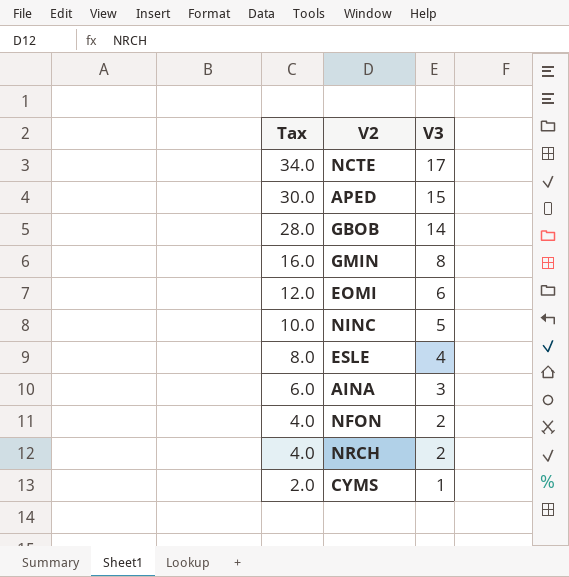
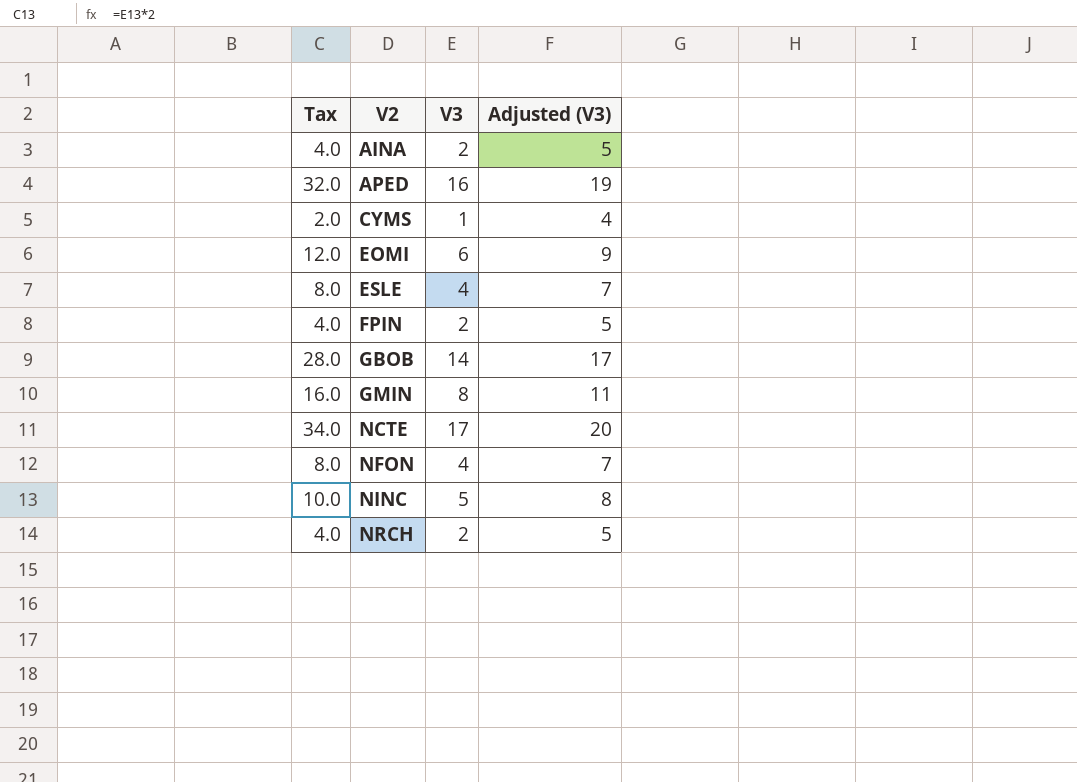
row order: Tax descending -> V2 ascending
column Adjusted (V3) | formula: none -> [V3] + 3
AINA | Tax: 6.0 -> 4.0
AINA | V3: 3 -> 2
APED | Tax: 30.0 -> 32.0
APED | V3: 15 -> 16
row FPIN: none -> 4.0 | 2 | 5
NFON | Tax: 4.0 -> 8.0
NFON | V3: 2 -> 4

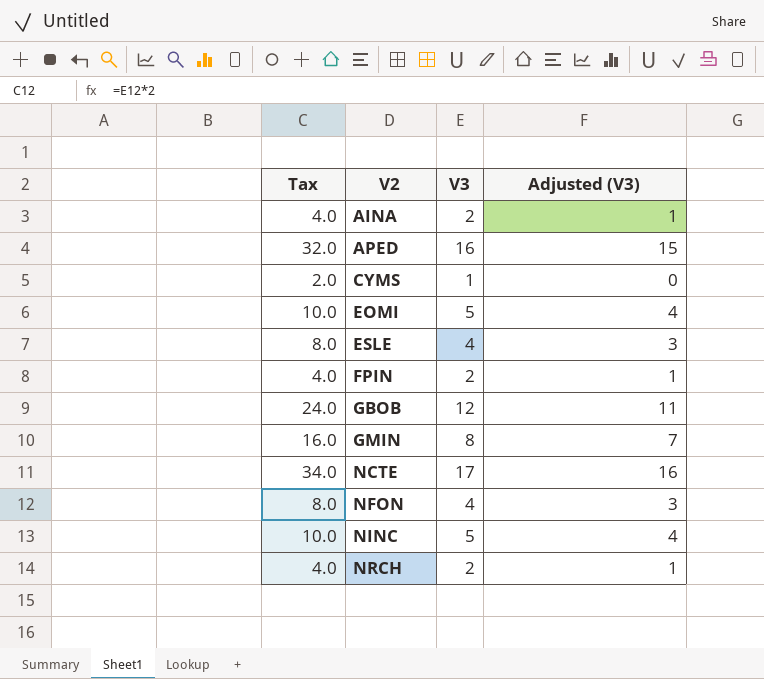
column Adjusted (V3) | formula: [V3] + 3 -> [V3] - 1
EOMI | Tax: 12.0 -> 10.0
EOMI | V3: 6 -> 5
GBOB | Tax: 28.0 -> 24.0
GBOB | V3: 14 -> 12

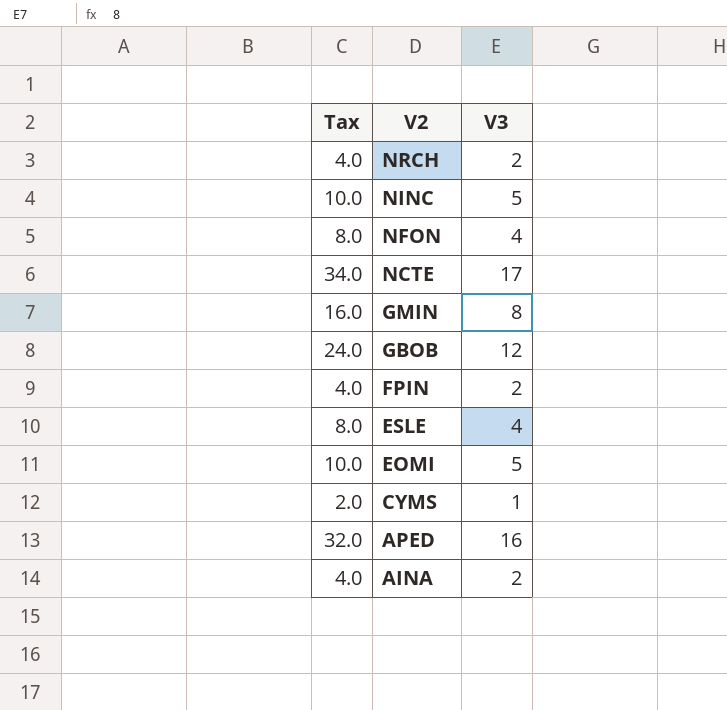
row order: V2 ascending -> V2 descending
column Adjusted (V3) | formula: [V3] - 1 -> none

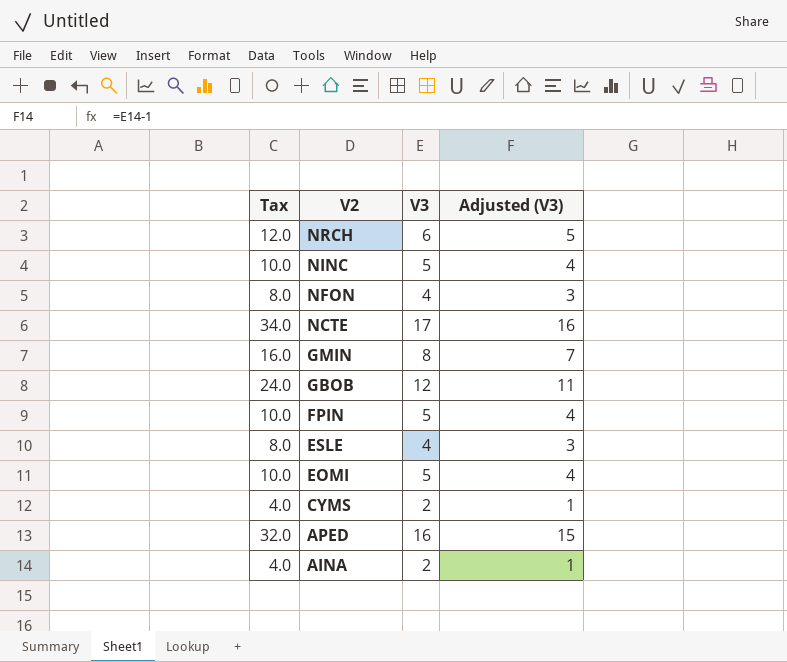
column Adjusted (V3) | formula: none -> [V3] - 1
NRCH | Tax: 4.0 -> 12.0
NRCH | V3: 2 -> 6
FPIN | Tax: 4.0 -> 10.0
FPIN | V3: 2 -> 5
CYMS | Tax: 2.0 -> 4.0
CYMS | V3: 1 -> 2

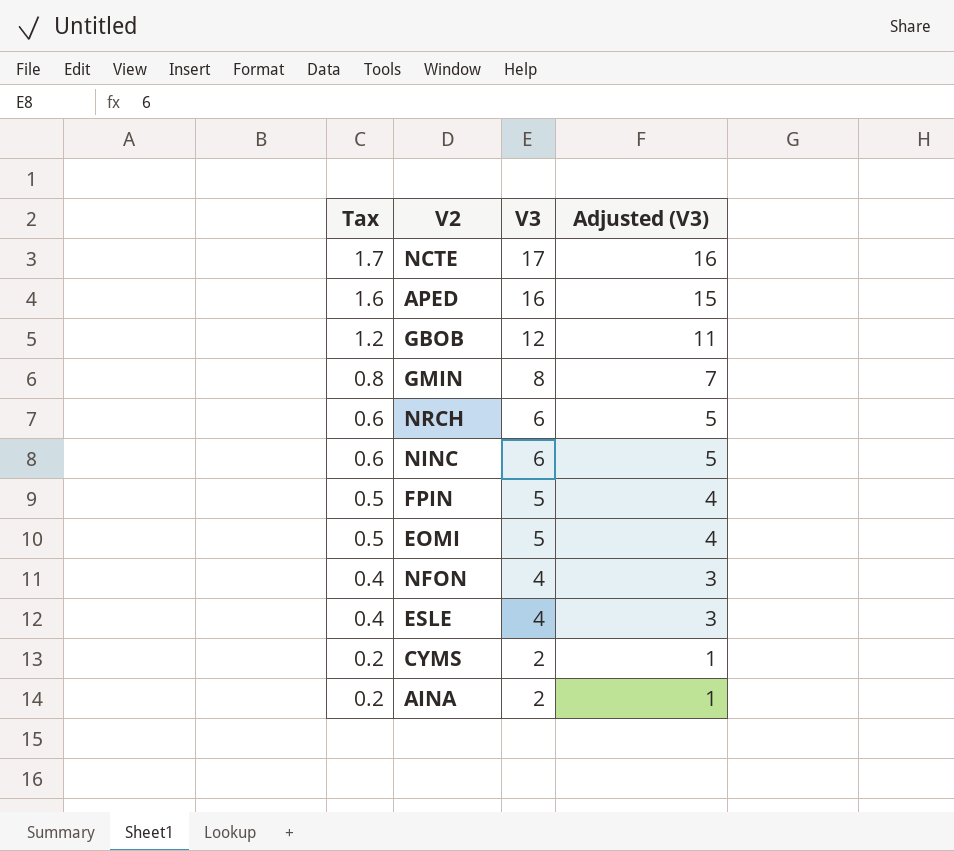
row order: V2 descending -> Tax descending
column Tax | formula: [V3] * 2 -> [V3] * 0.1
NINC | V3: 5 -> 6
NINC | Adjusted (V3): 4 -> 5

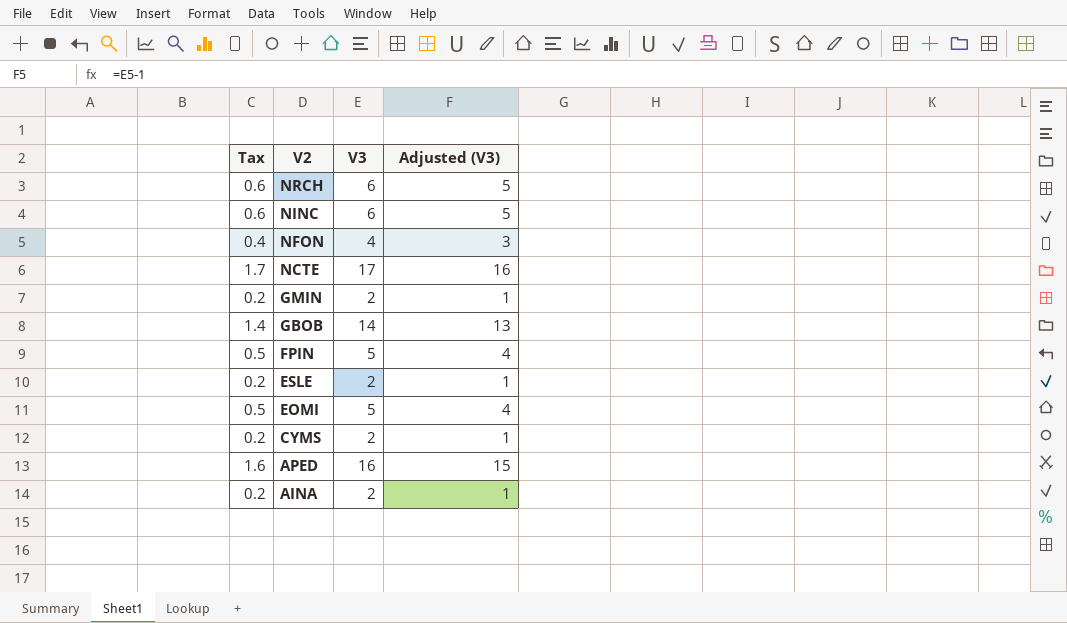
row order: Tax descending -> V2 descending
GMIN | Tax: 0.8 -> 0.2
GMIN | V3: 8 -> 2
GMIN | Adjusted (V3): 7 -> 1
GBOB | Tax: 1.2 -> 1.4
GBOB | V3: 12 -> 14
GBOB | Adjusted (V3): 11 -> 13
ESLE | Tax: 0.4 -> 0.2
ESLE | V3: 4 -> 2
ESLE | Adjusted (V3): 3 -> 1

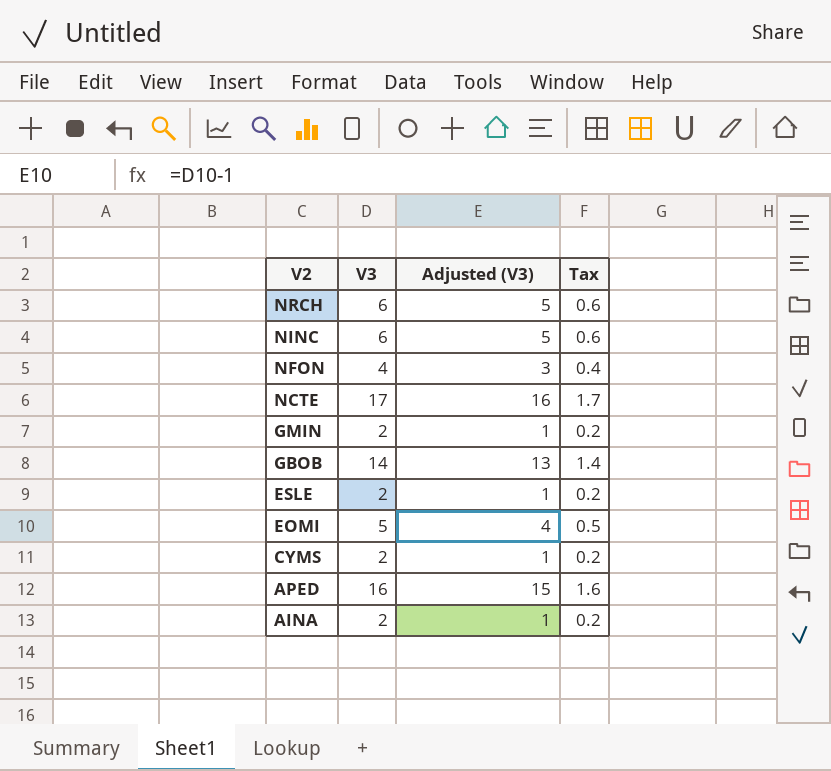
column Tax | position: 1 -> 4
row FPIN: 0.5 | 5 | 4 -> none

